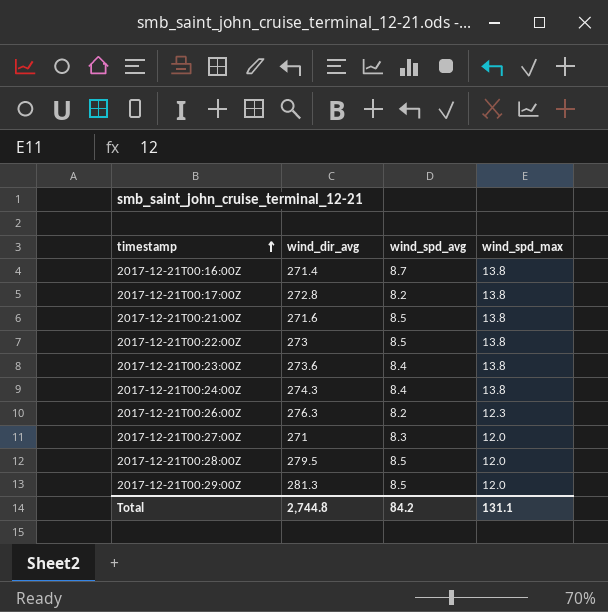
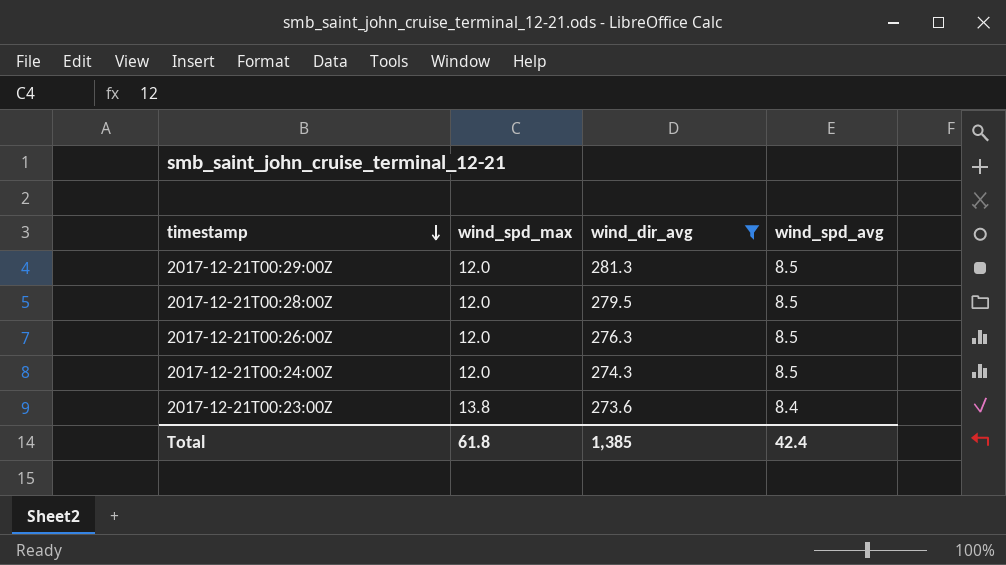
filter: none -> wind_dir_avg >= 273.6
row order: timestamp ascending -> timestamp descending
column wind_spd_max | position: 4 -> 2
2017-12-21T00:26:00Z | wind_spd_max: 12.3 -> 12.0
2017-12-21T00:26:00Z | wind_spd_avg: 8.2 -> 8.5
2017-12-21T00:24:00Z | wind_spd_max: 13.8 -> 12.0
2017-12-21T00:24:00Z | wind_spd_avg: 8.4 -> 8.5
Total | wind_spd_max: 131.1 -> 61.8
Total | wind_dir_avg: 2,744.8 -> 1,385
Total | wind_spd_avg: 84.2 -> 42.4

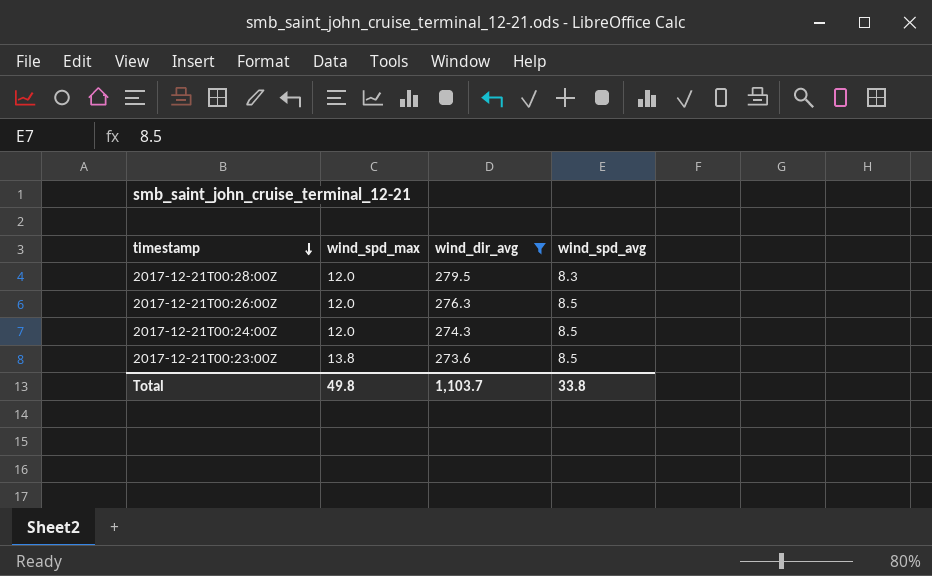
row 2017-12-21T00:29:00Z: 12.0 | 281.3 | 8.5 -> none
2017-12-21T00:28:00Z | wind_spd_avg: 8.5 -> 8.3
2017-12-21T00:23:00Z | wind_spd_avg: 8.4 -> 8.5
Total | wind_spd_max: 61.8 -> 49.8
Total | wind_dir_avg: 1,385 -> 1,103.7
Total | wind_spd_avg: 42.4 -> 33.8

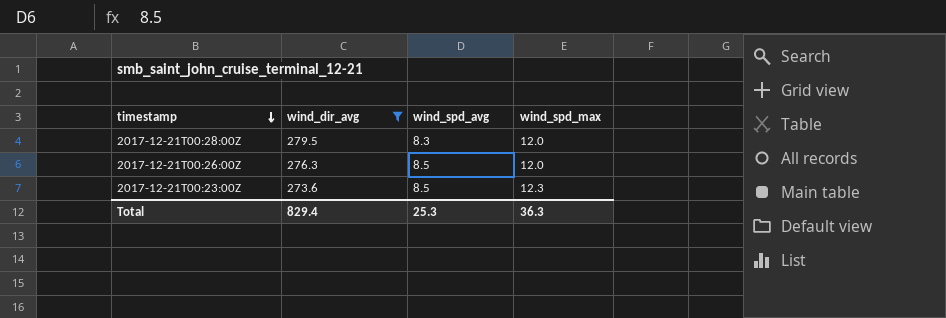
column wind_spd_max | position: 2 -> 4
row 2017-12-21T00:24:00Z: 12.0 | 274.3 | 8.5 -> none
2017-12-21T00:23:00Z | wind_spd_max: 13.8 -> 12.3
Total | wind_dir_avg: 1,103.7 -> 829.4
Total | wind_spd_avg: 33.8 -> 25.3
Total | wind_spd_max: 49.8 -> 36.3

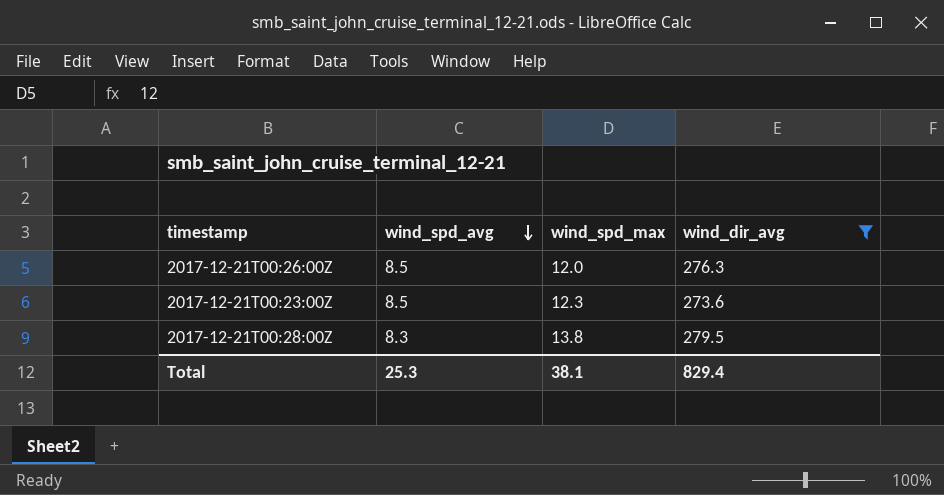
row order: timestamp descending -> wind_spd_avg descending
column wind_dir_avg | position: 2 -> 4
2017-12-21T00:28:00Z | wind_spd_max: 12.0 -> 13.8
Total | wind_spd_max: 36.3 -> 38.1

